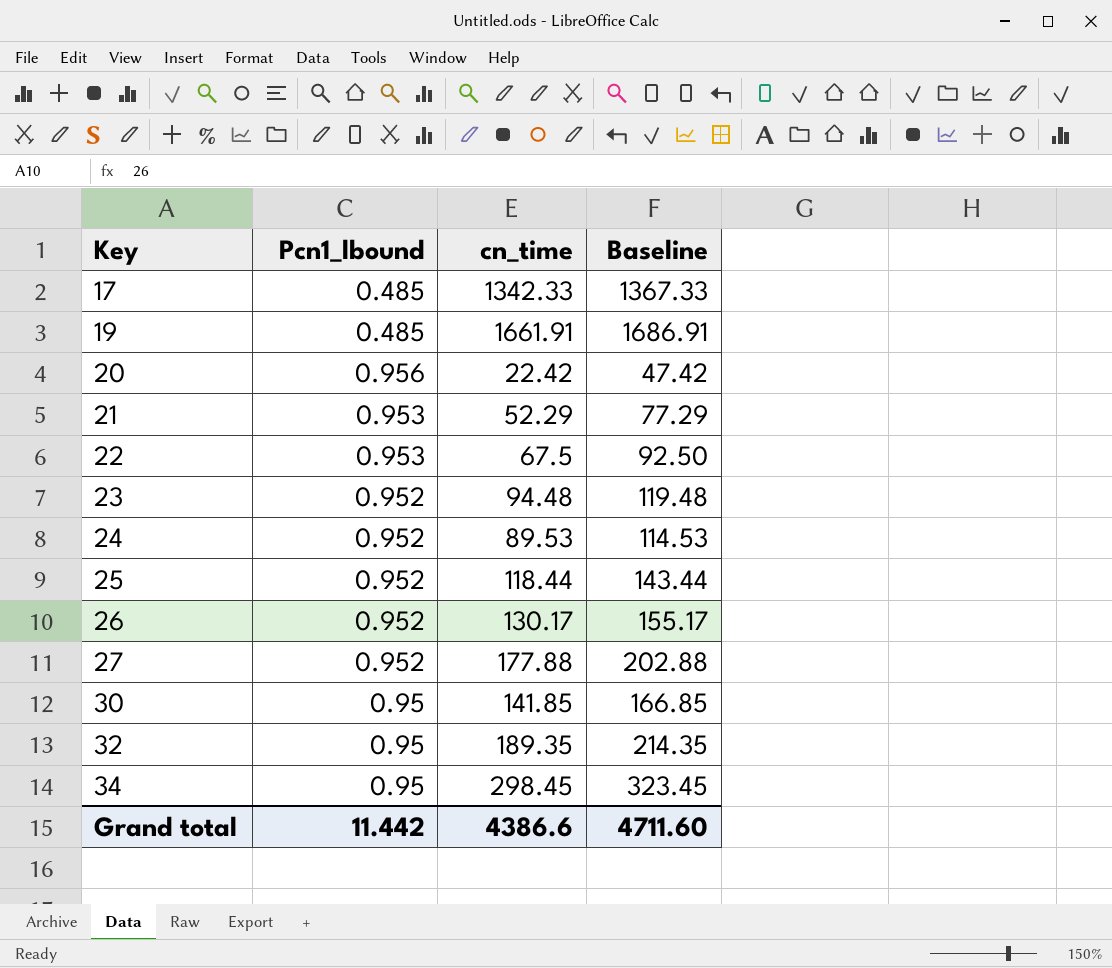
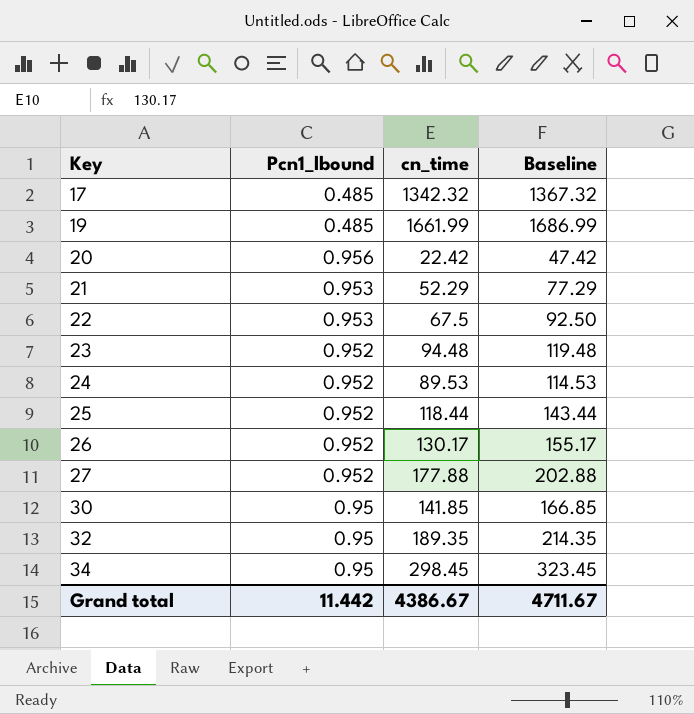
17 | cn_time: 1342.33 -> 1342.32
17 | Baseline: 1367.33 -> 1367.32
19 | cn_time: 1661.91 -> 1661.99
19 | Baseline: 1686.91 -> 1686.99
Grand total | cn_time: 4386.6 -> 4386.67
Grand total | Baseline: 4711.60 -> 4711.67

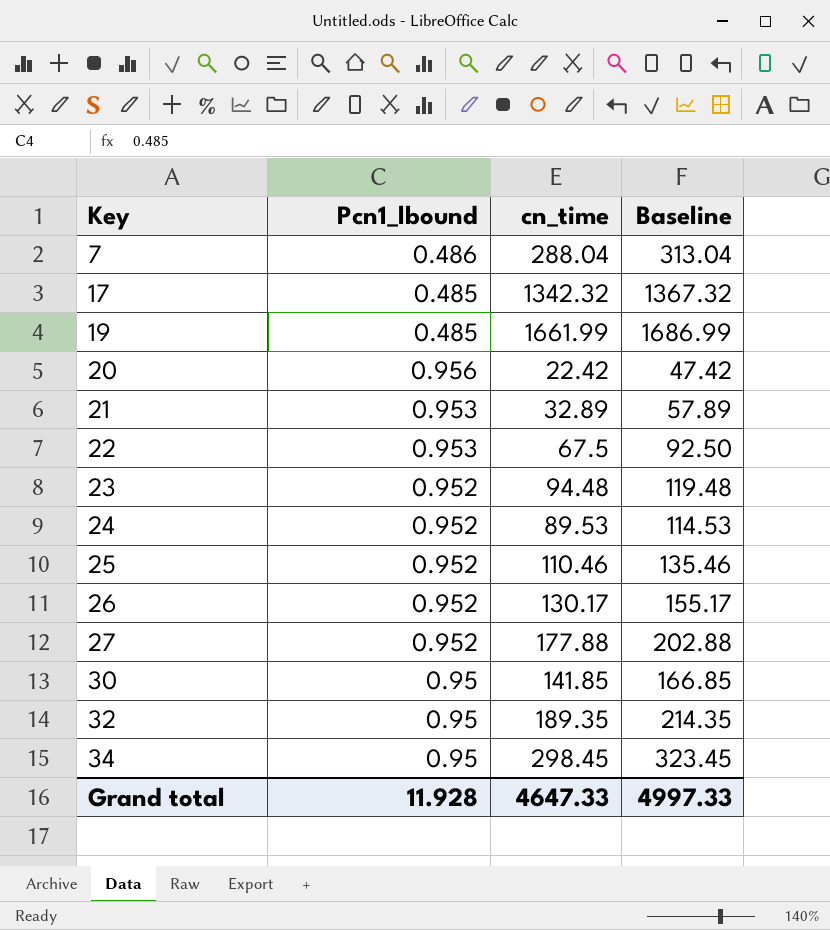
row 7: none -> 0.486 | 288.04 | 313.04
21 | cn_time: 52.29 -> 32.89
21 | Baseline: 77.29 -> 57.89
25 | cn_time: 118.44 -> 110.46
25 | Baseline: 143.44 -> 135.46
Grand total | Pcn1_lbound: 11.442 -> 11.928
Grand total | cn_time: 4386.67 -> 4647.33
Grand total | Baseline: 4711.67 -> 4997.33

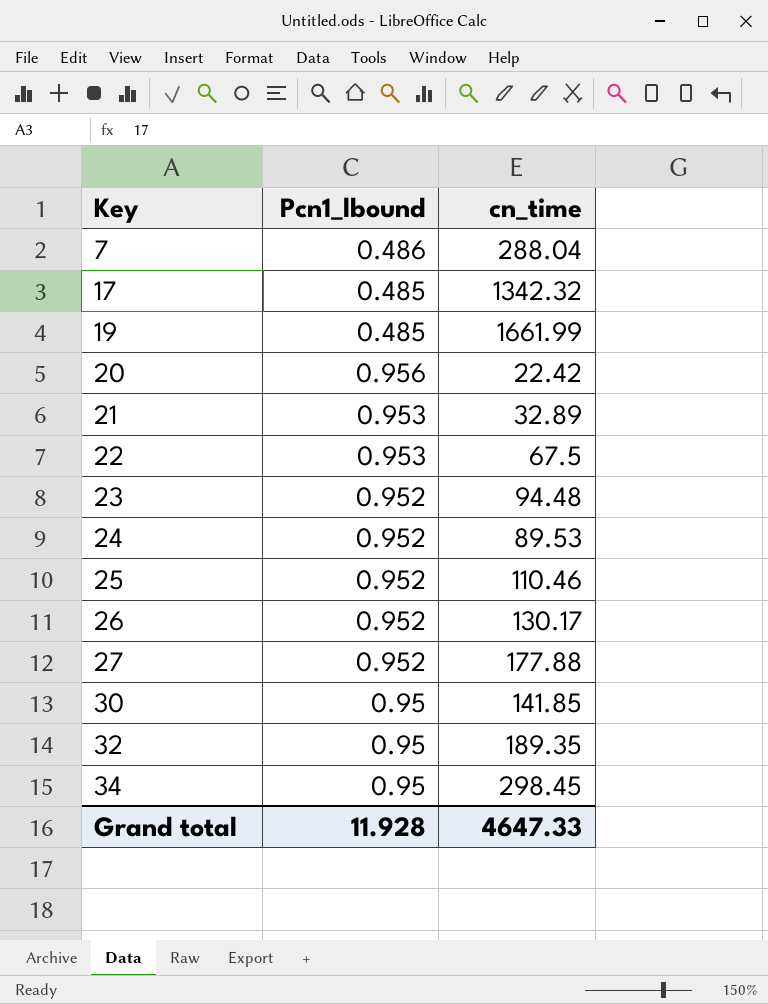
column Baseline | formula: [cn_time] + 25 -> none

